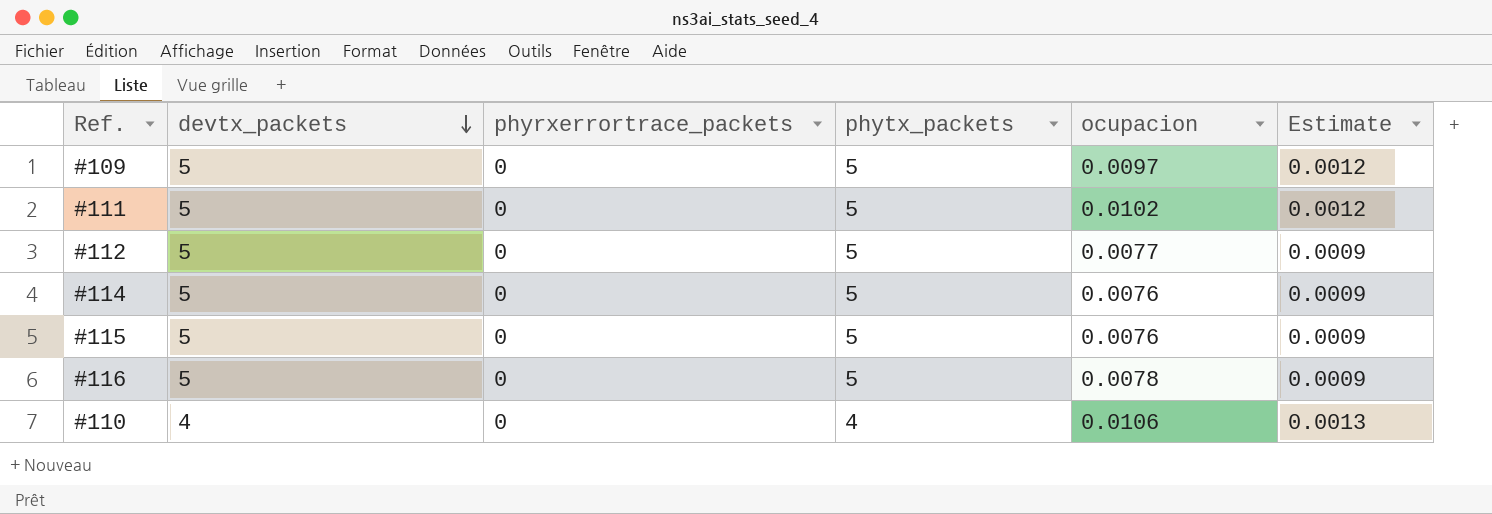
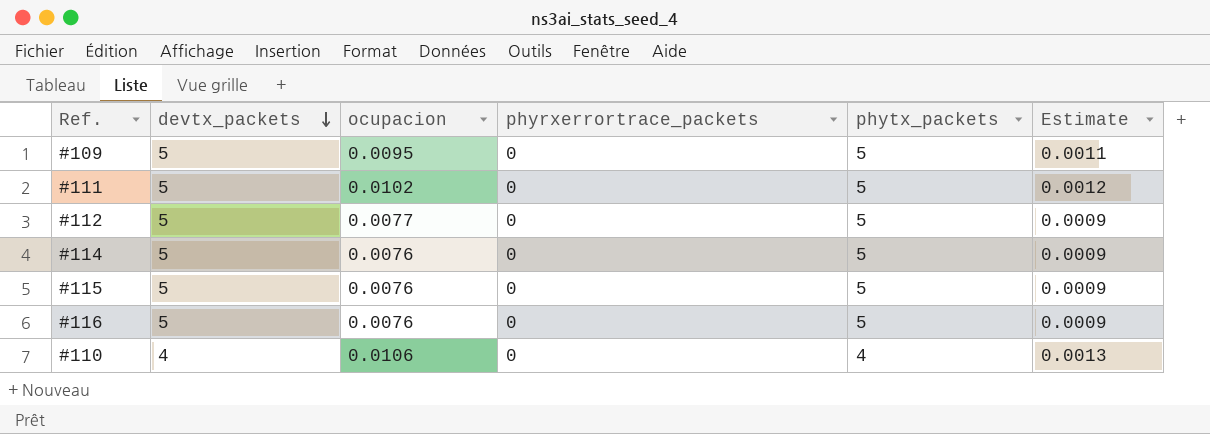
column ocupacion | position: 5 -> 3
#109 | ocupacion: 0.0097 -> 0.0095
#109 | Estimate: 0.0012 -> 0.0011
#116 | ocupacion: 0.0078 -> 0.0076

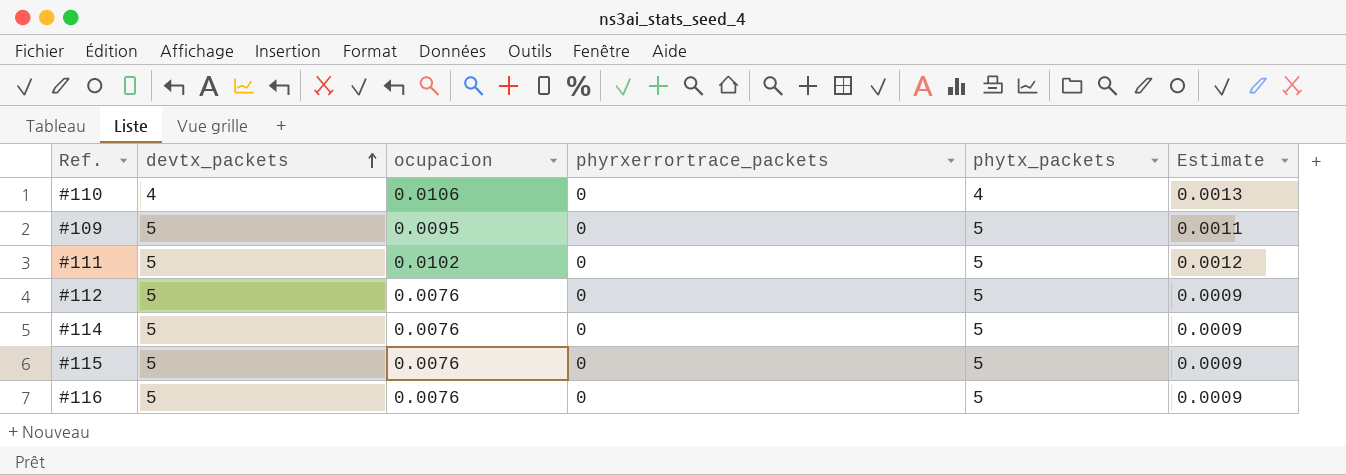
row order: devtx_packets descending -> devtx_packets ascending
#112 | ocupacion: 0.0077 -> 0.0076

